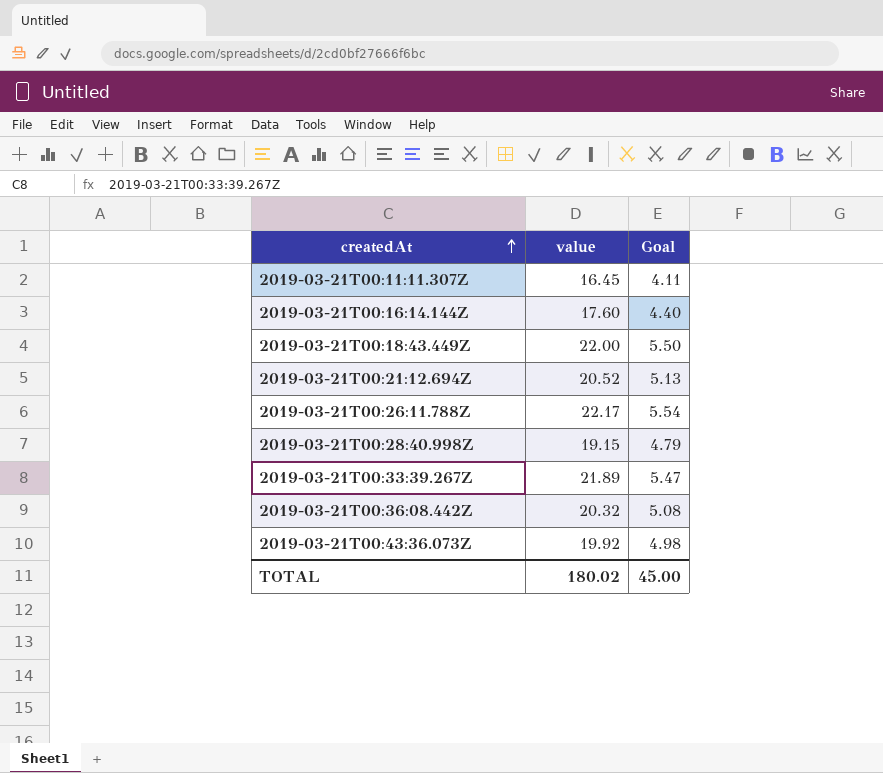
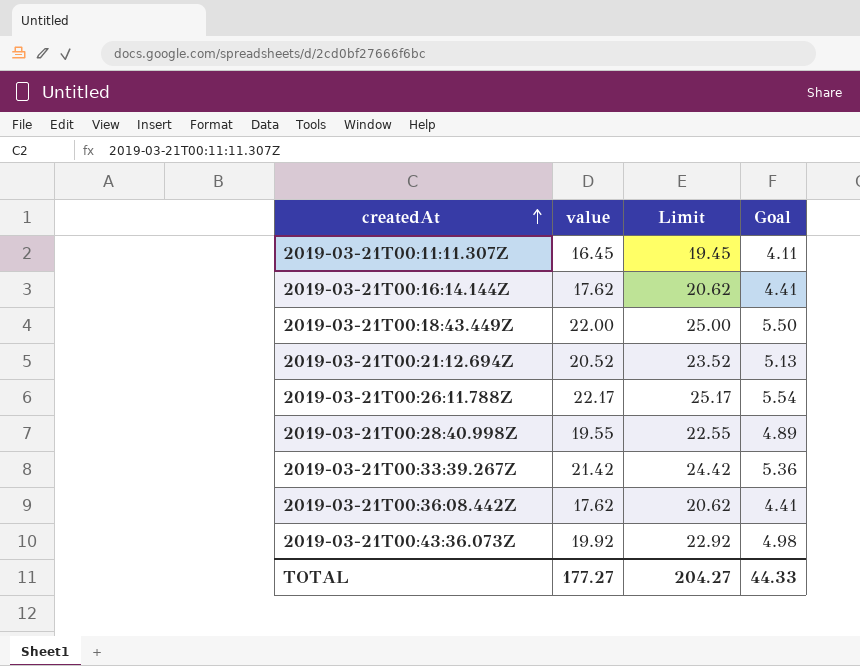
column Limit | formula: none -> [value] + 3
2019-03-21T00:16:14.144Z | value: 17.60 -> 17.62
2019-03-21T00:16:14.144Z | Goal: 4.40 -> 4.41
2019-03-21T00:28:40.998Z | value: 19.15 -> 19.55
2019-03-21T00:28:40.998Z | Goal: 4.79 -> 4.89
2019-03-21T00:33:39.267Z | value: 21.89 -> 21.42
2019-03-21T00:33:39.267Z | Goal: 5.47 -> 5.36
2019-03-21T00:36:08.442Z | value: 20.32 -> 17.62
2019-03-21T00:36:08.442Z | Goal: 5.08 -> 4.41
TOTAL | value: 180.02 -> 177.27
TOTAL | Goal: 45.00 -> 44.33

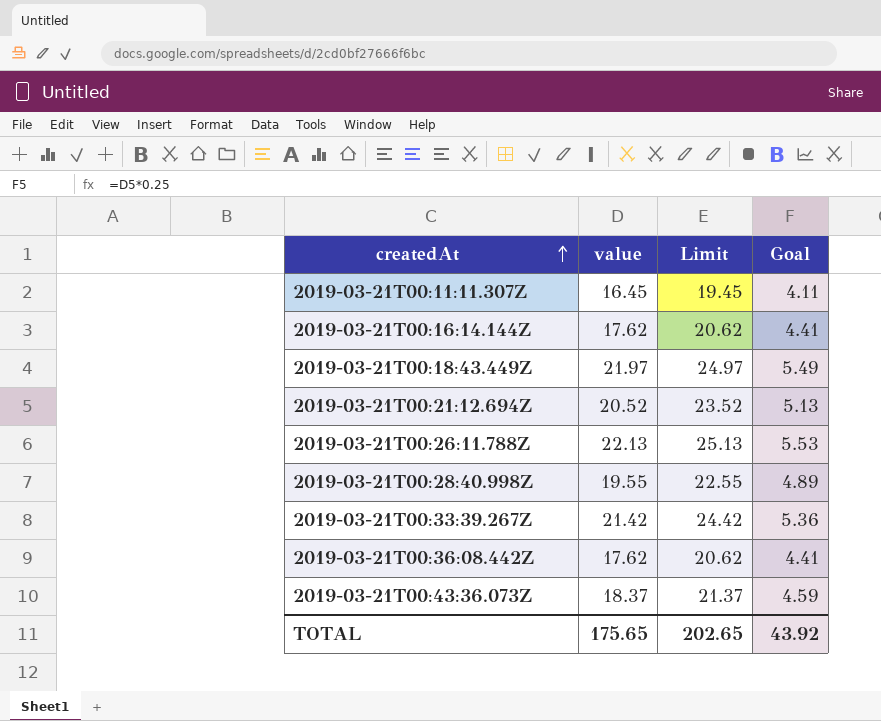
2019-03-21T00:18:43.449Z | value: 22.00 -> 21.97
2019-03-21T00:18:43.449Z | Limit: 25.00 -> 24.97
2019-03-21T00:18:43.449Z | Goal: 5.50 -> 5.49
2019-03-21T00:26:11.788Z | value: 22.17 -> 22.13
2019-03-21T00:26:11.788Z | Limit: 25.17 -> 25.13
2019-03-21T00:26:11.788Z | Goal: 5.54 -> 5.53
2019-03-21T00:43:36.073Z | value: 19.92 -> 18.37
2019-03-21T00:43:36.073Z | Limit: 22.92 -> 21.37
2019-03-21T00:43:36.073Z | Goal: 4.98 -> 4.59
TOTAL | value: 177.27 -> 175.65
TOTAL | Limit: 204.27 -> 202.65
TOTAL | Goal: 44.33 -> 43.92

